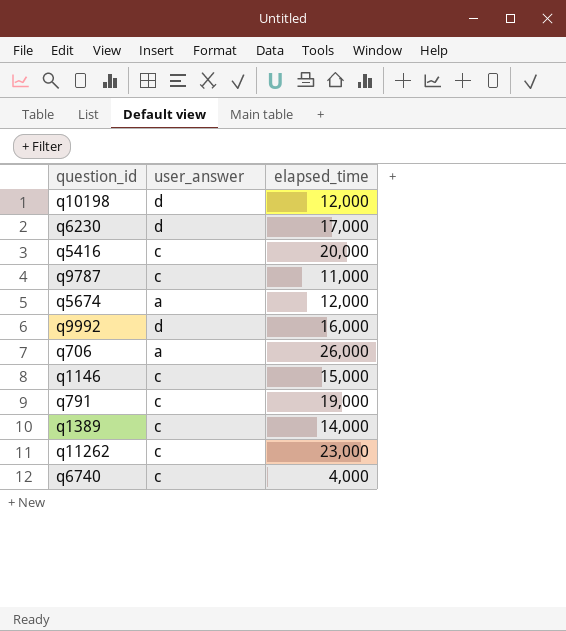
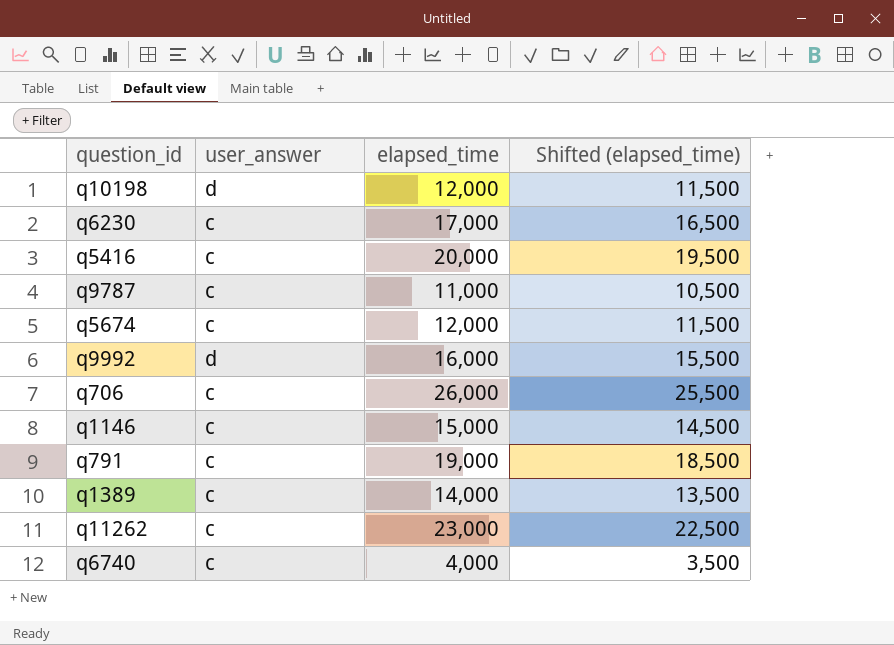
column Shifted (elapsed_time) | formula: none -> [elapsed_time] - 500
q6230 | user_answer: d -> c
q5674 | user_answer: a -> c
q706 | user_answer: a -> c

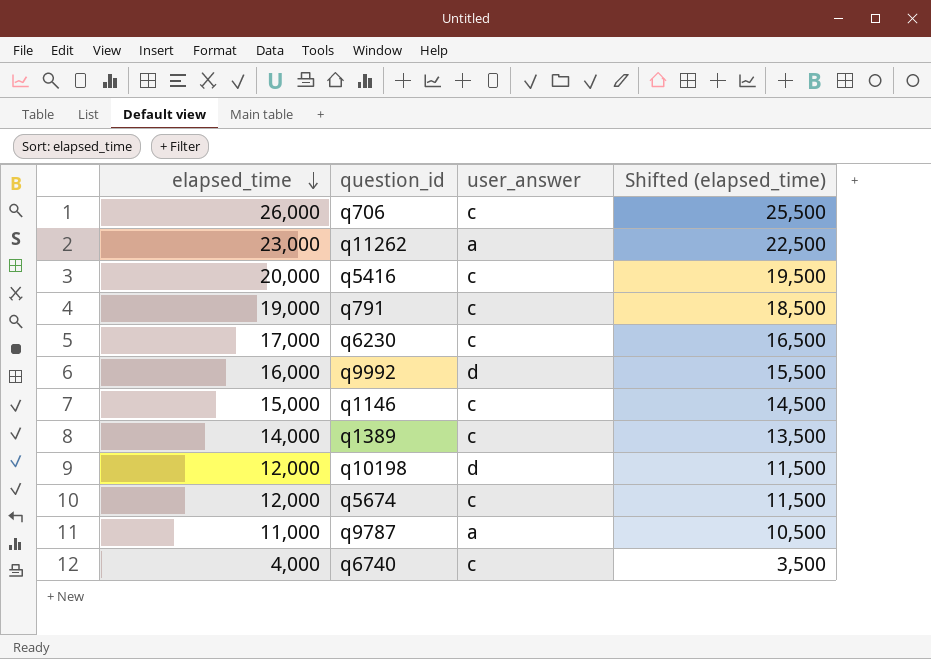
row order: none -> elapsed_time descending
column elapsed_time | position: 3 -> 1
q11262 | user_answer: c -> a
q9787 | user_answer: c -> a

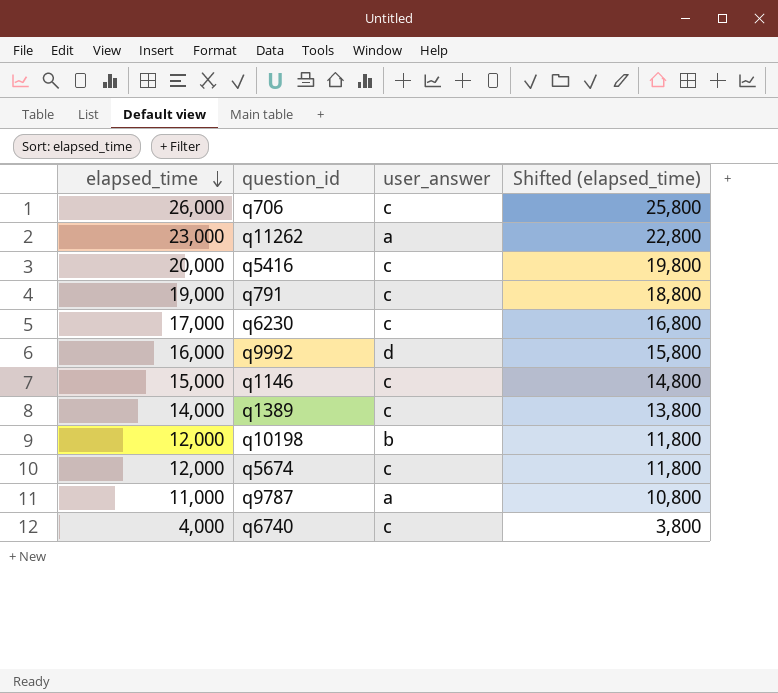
column Shifted (elapsed_time) | formula: [elapsed_time] - 500 -> [elapsed_time] - 200
q10198 | user_answer: d -> b

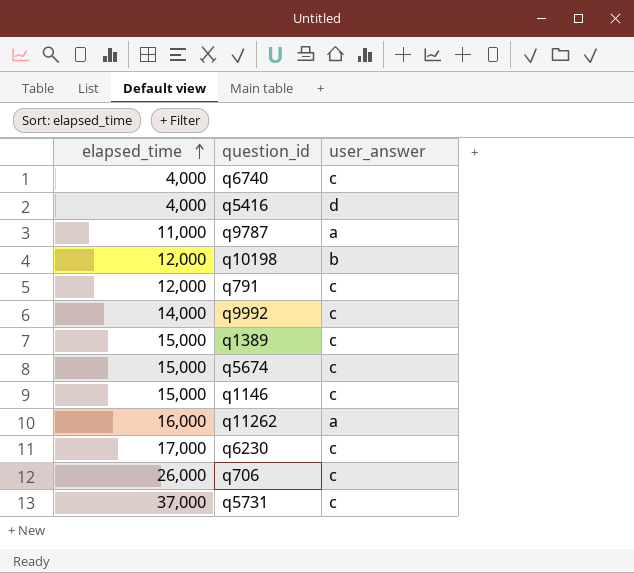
row order: elapsed_time descending -> elapsed_time ascending
column Shifted (elapsed_time) | formula: [elapsed_time] - 200 -> none
q5416 | elapsed_time: 20,000 -> 4,000
q5416 | user_answer: c -> d
q791 | elapsed_time: 19,000 -> 12,000
q9992 | elapsed_time: 16,000 -> 14,000
q9992 | user_answer: d -> c
q1389 | elapsed_time: 14,000 -> 15,000
q5674 | elapsed_time: 12,000 -> 15,000
q11262 | elapsed_time: 23,000 -> 16,000
row q5731: none -> 37,000 | c

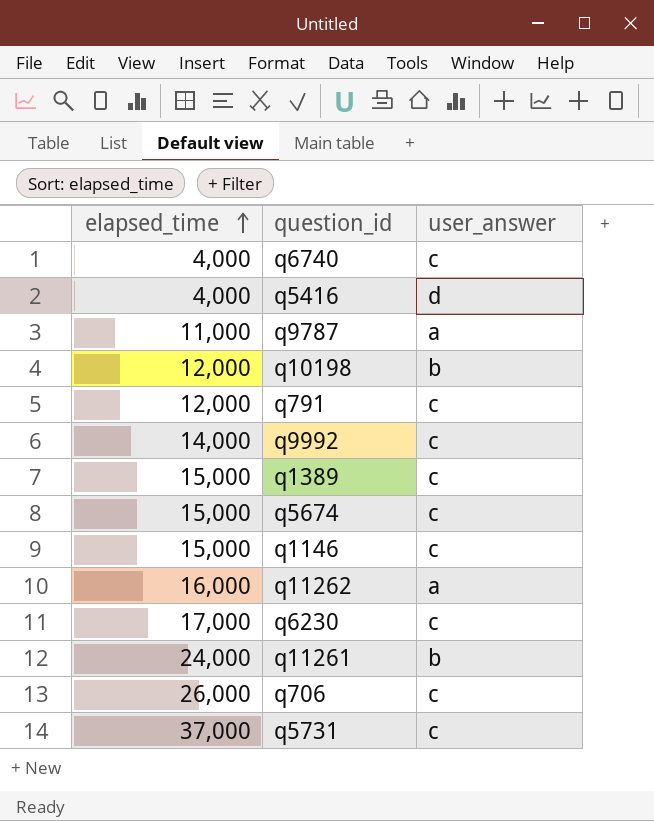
row q11261: none -> 24,000 | b

